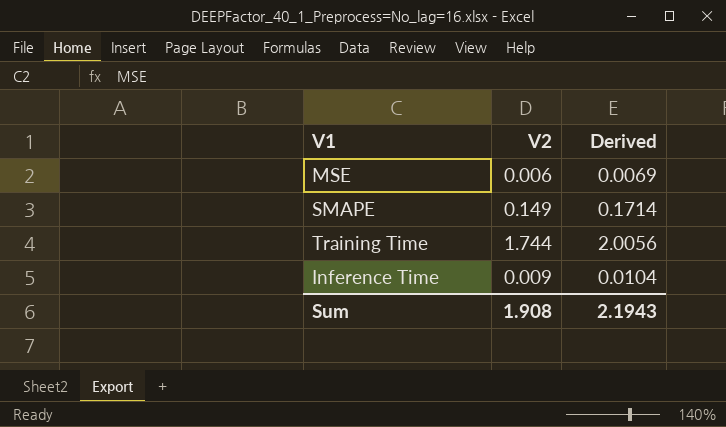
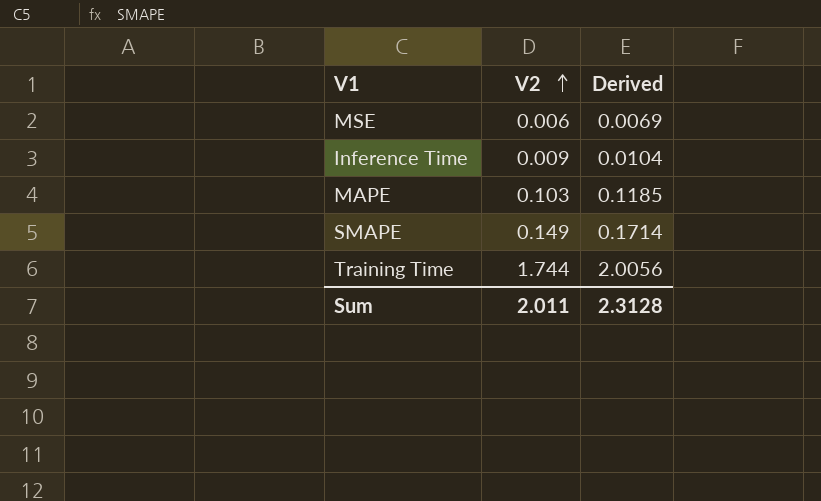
row order: none -> V2 ascending
row MAPE: none -> 0.103 | 0.1185
Sum | V2: 1.908 -> 2.011
Sum | Derived: 2.1943 -> 2.3128

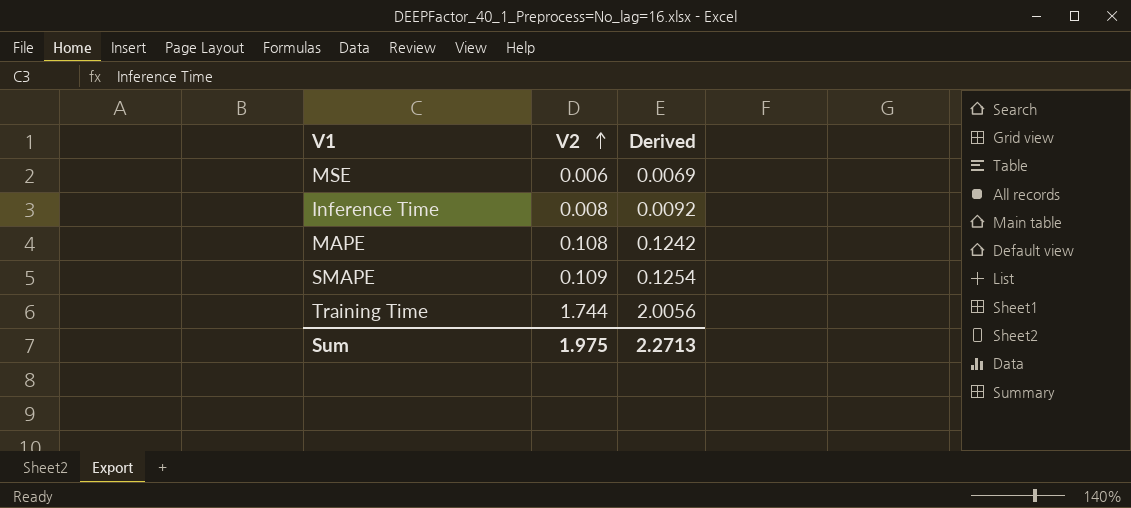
Inference Time | V2: 0.009 -> 0.008
Inference Time | Derived: 0.0104 -> 0.0092
MAPE | V2: 0.103 -> 0.108
MAPE | Derived: 0.1185 -> 0.1242
SMAPE | V2: 0.149 -> 0.109
SMAPE | Derived: 0.1714 -> 0.1254
Sum | V2: 2.011 -> 1.975
Sum | Derived: 2.3128 -> 2.2713

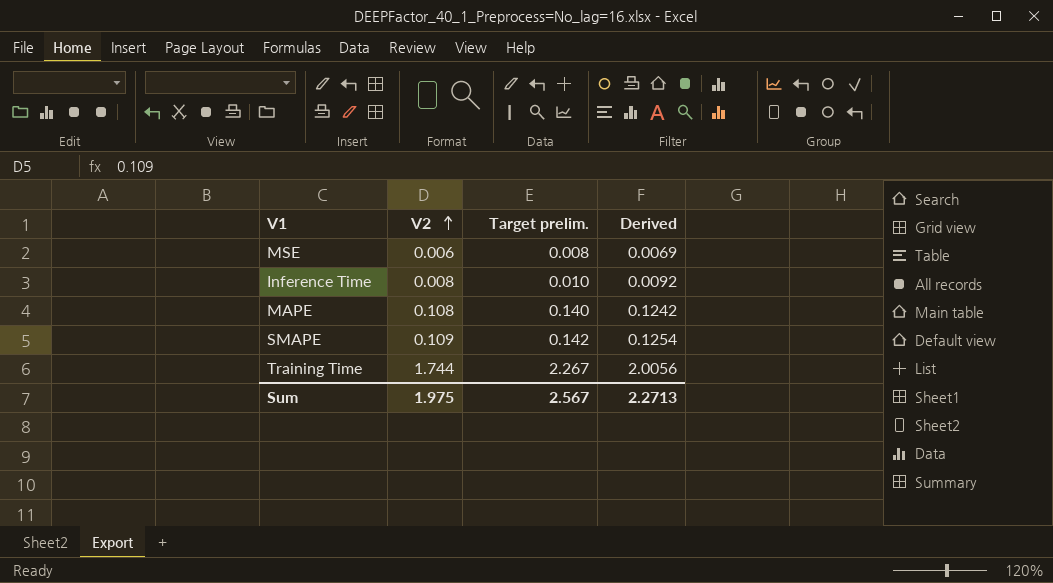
column Target prelim. | formula: none -> [V2] * 1.3

